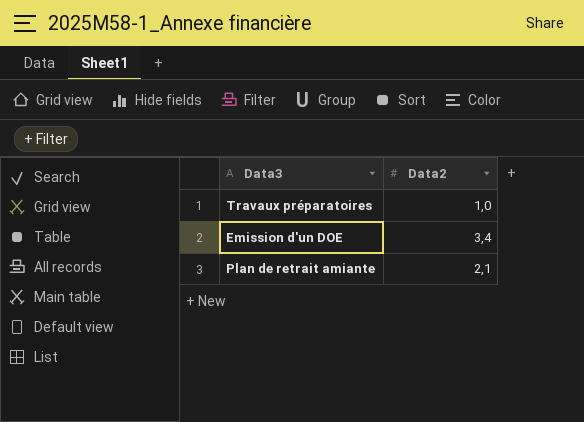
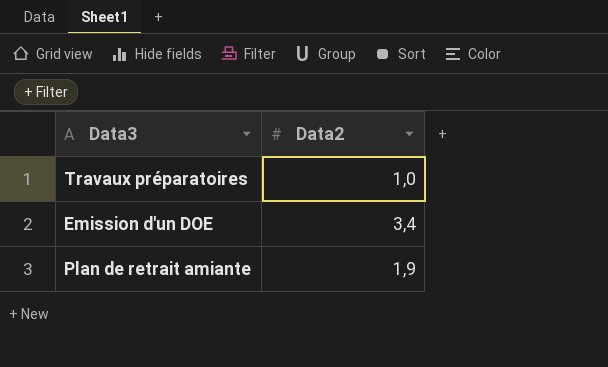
Plan de retrait amiante | Data2: 2,1 -> 1,9

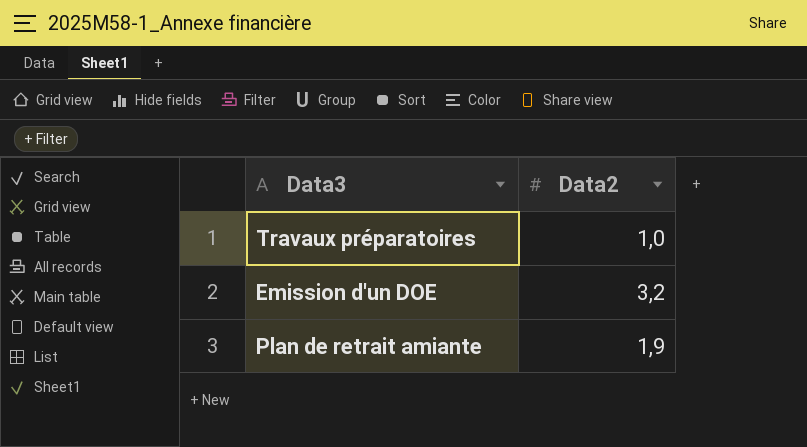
Emission d'un DOE | Data2: 3,4 -> 3,2

